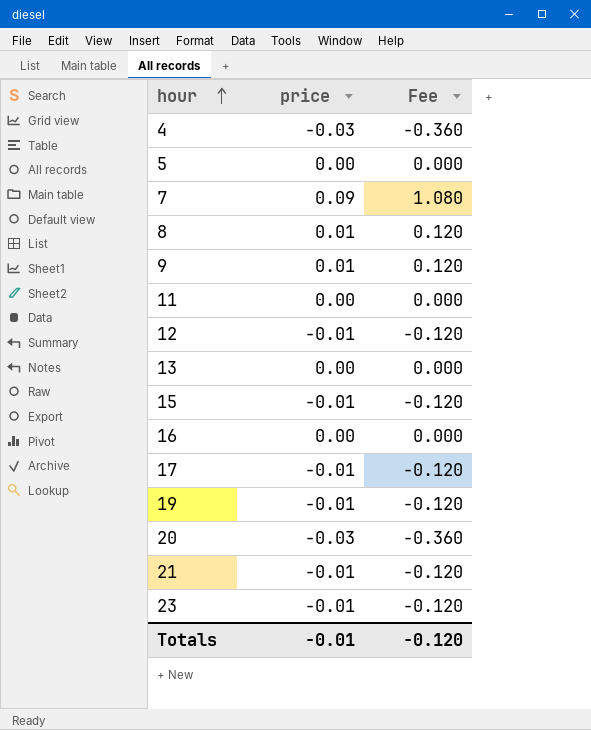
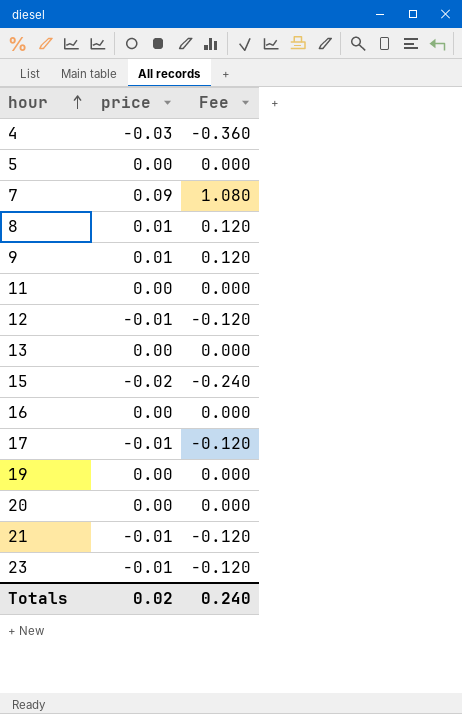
15 | price: -0.01 -> -0.02
15 | Fee: -0.120 -> -0.240
19 | price: -0.01 -> 0.00
19 | Fee: -0.120 -> 0.000
20 | price: -0.03 -> 0.00
20 | Fee: -0.360 -> 0.000
Totals | price: -0.01 -> 0.02
Totals | Fee: -0.120 -> 0.240

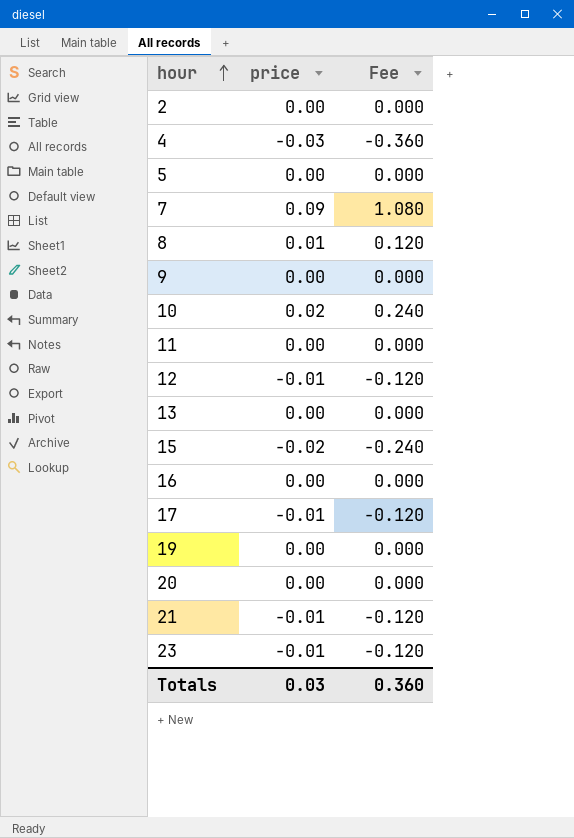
row 2: none -> 0.00 | 0.000
9 | price: 0.01 -> 0.00
9 | Fee: 0.120 -> 0.000
row 10: none -> 0.02 | 0.240
Totals | price: 0.02 -> 0.03
Totals | Fee: 0.240 -> 0.360

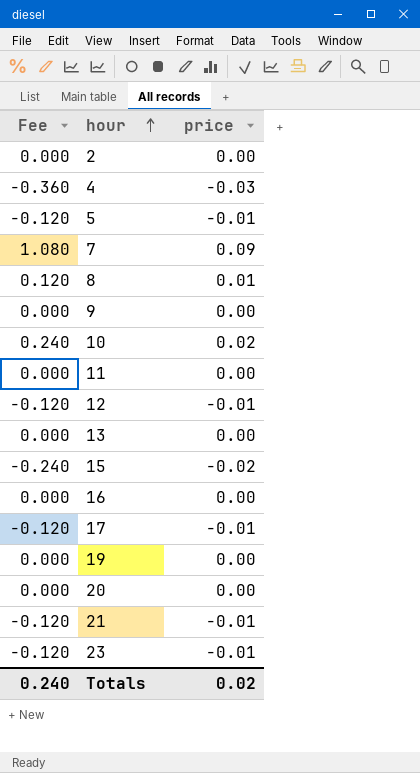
column Fee | position: 3 -> 1
5 | Fee: 0.000 -> -0.120
5 | price: 0.00 -> -0.01
Totals | Fee: 0.360 -> 0.240
Totals | price: 0.03 -> 0.02

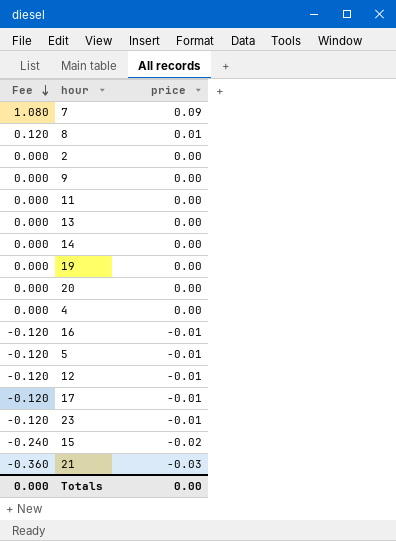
row order: hour ascending -> Fee descending
row 10: 0.240 | 0.02 -> none
row 14: none -> 0.000 | 0.00
4 | Fee: -0.360 -> 0.000
4 | price: -0.03 -> 0.00
16 | Fee: 0.000 -> -0.120
16 | price: 0.00 -> -0.01
21 | Fee: -0.120 -> -0.360
21 | price: -0.01 -> -0.03
Totals | Fee: 0.240 -> 0.000
Totals | price: 0.02 -> 0.00

